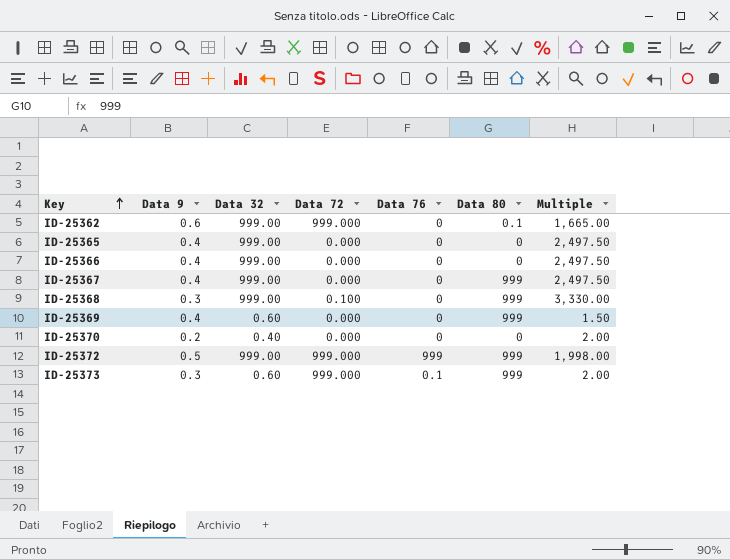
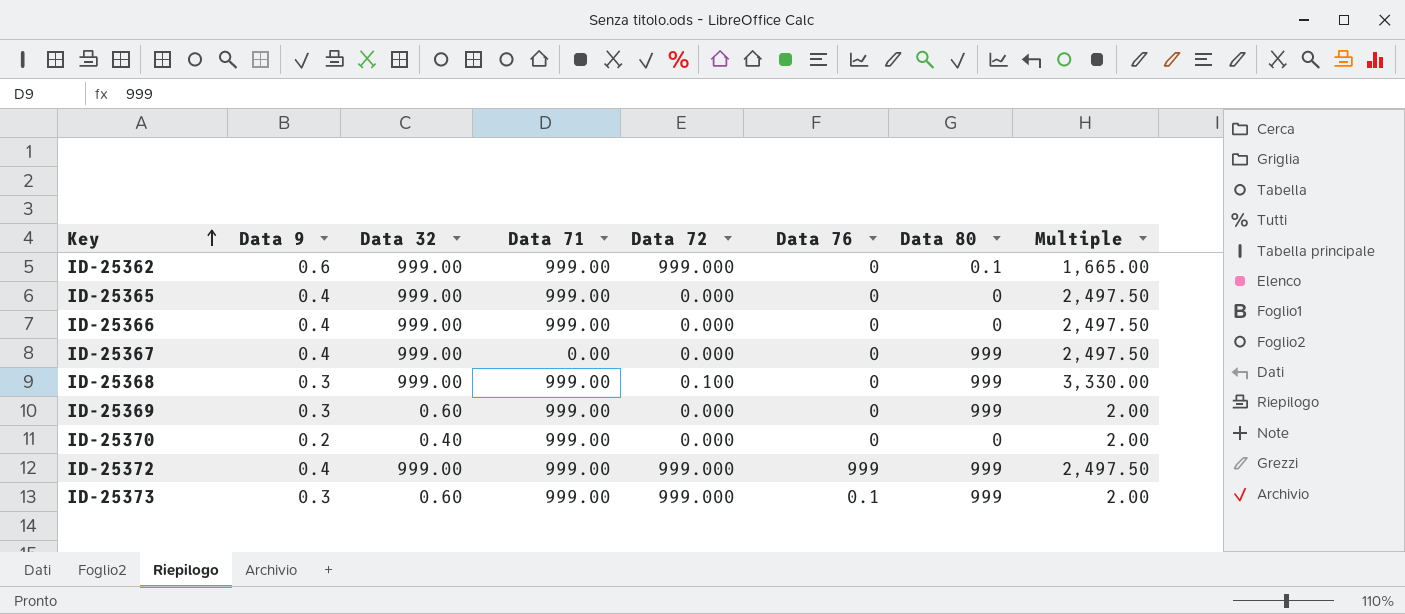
column Data 71 | position: none -> 4
ID-25369 | Data 9: 0.4 -> 0.3
ID-25369 | Multiple: 1.50 -> 2.00
ID-25372 | Data 9: 0.5 -> 0.4
ID-25372 | Multiple: 1,998.00 -> 2,497.50

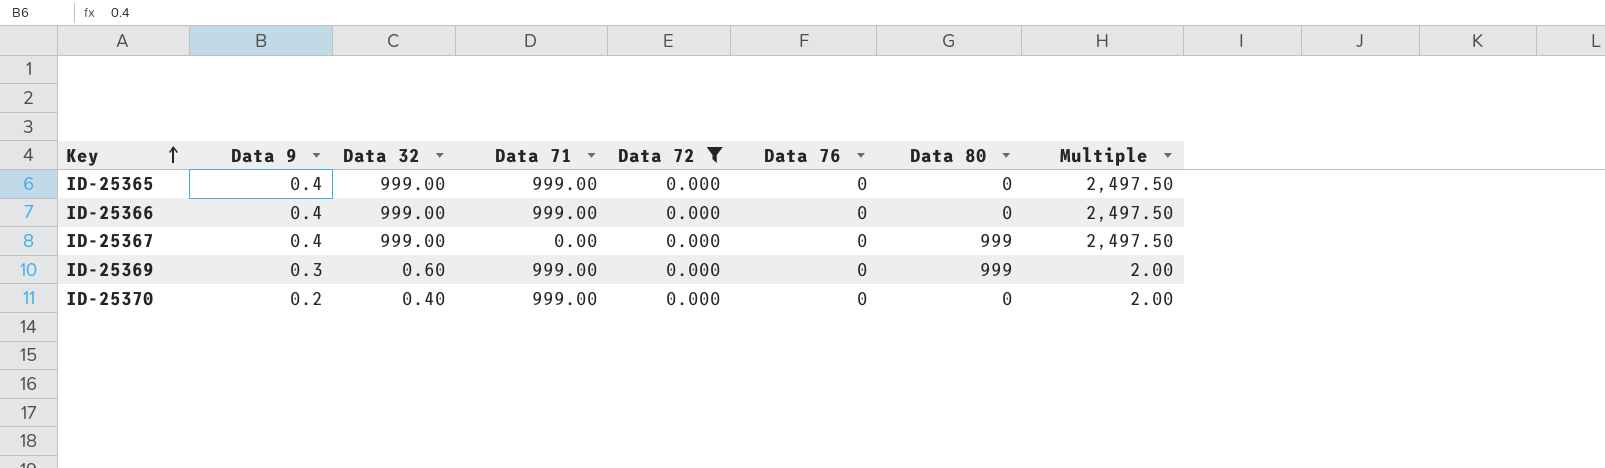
filter: none -> Data 72 = 0.000

